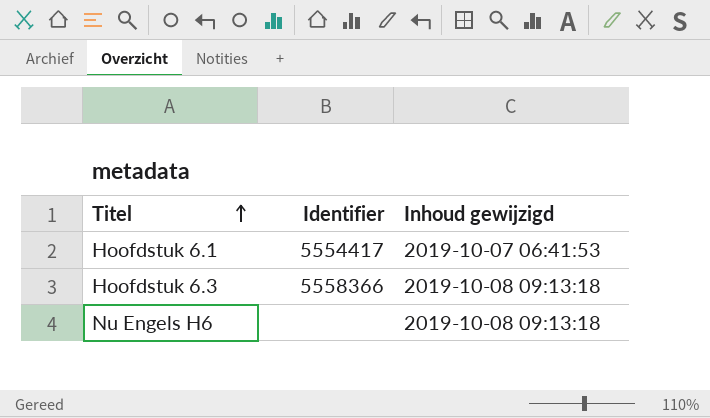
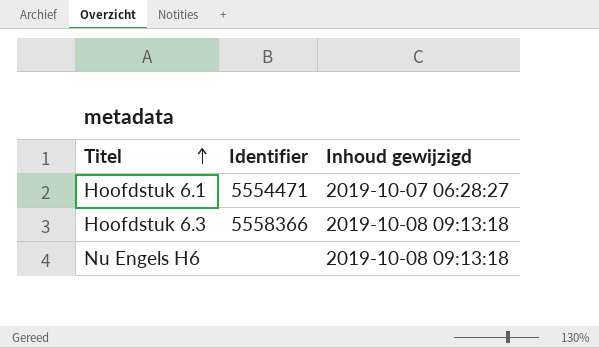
Hoofdstuk 6.1 | Identifier: 5554417 -> 5554471
Hoofdstuk 6.1 | Inhoud gewijzigd: 2019-10-07 06:41:53 -> 2019-10-07 06:28:27

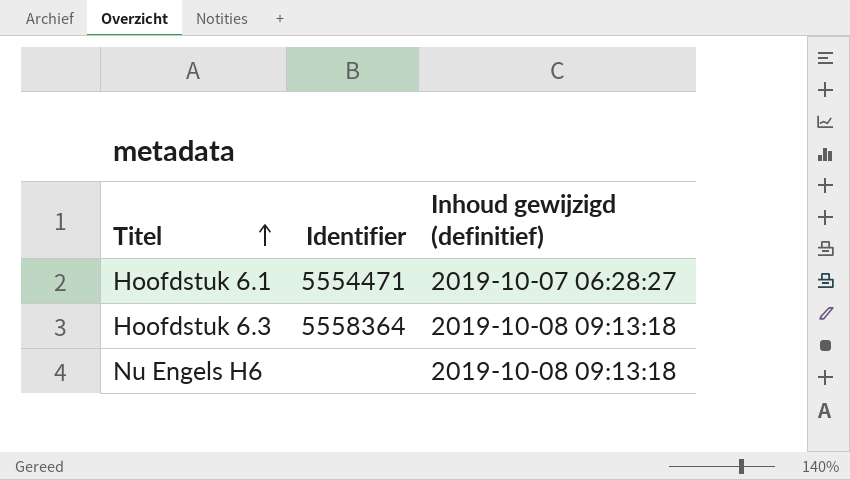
column name: Inhoud gewijzigd -> Inhoud gewijzigd (definitief)
Hoofdstuk 6.3 | Identifier: 5558366 -> 5558364

